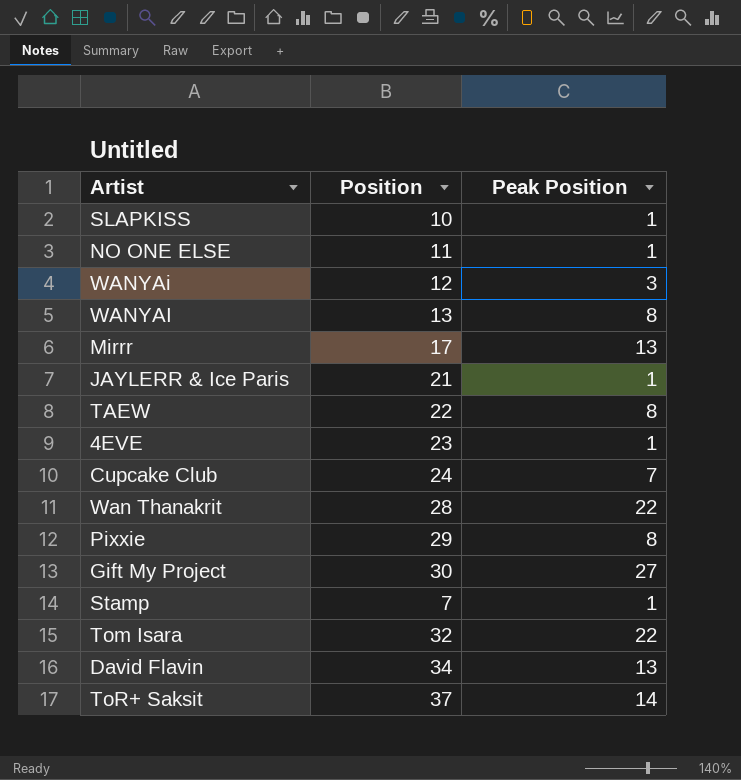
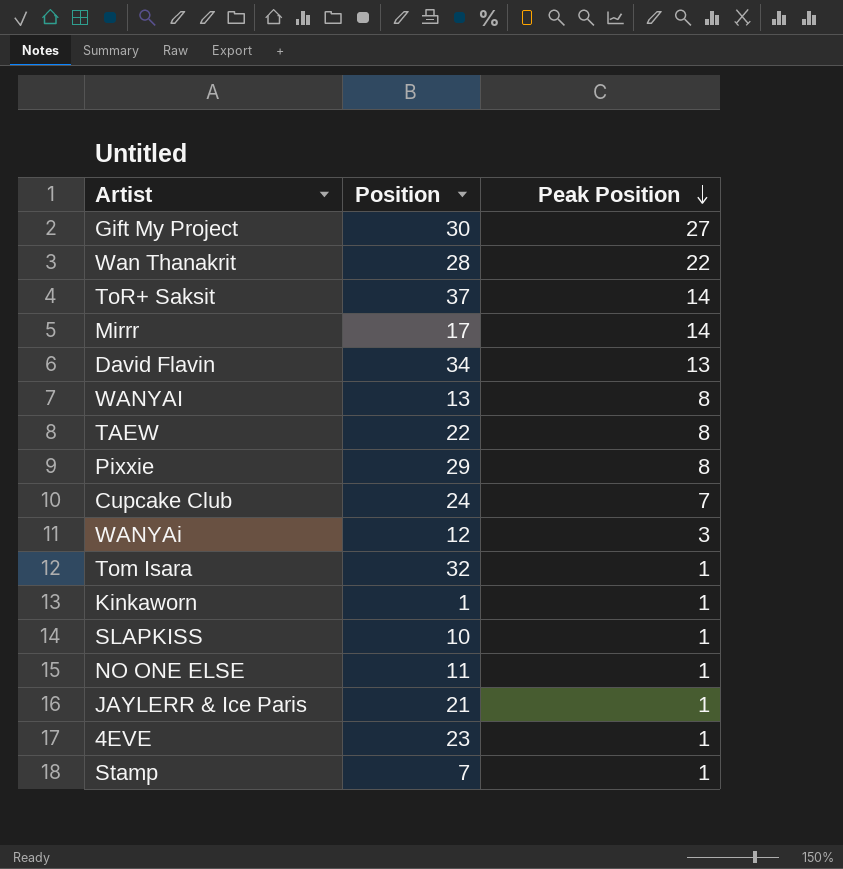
row order: none -> Peak Position descending
Mirrr | Peak Position: 13 -> 14
Tom Isara | Peak Position: 22 -> 1
row Kinkaworn: none -> 1 | 1

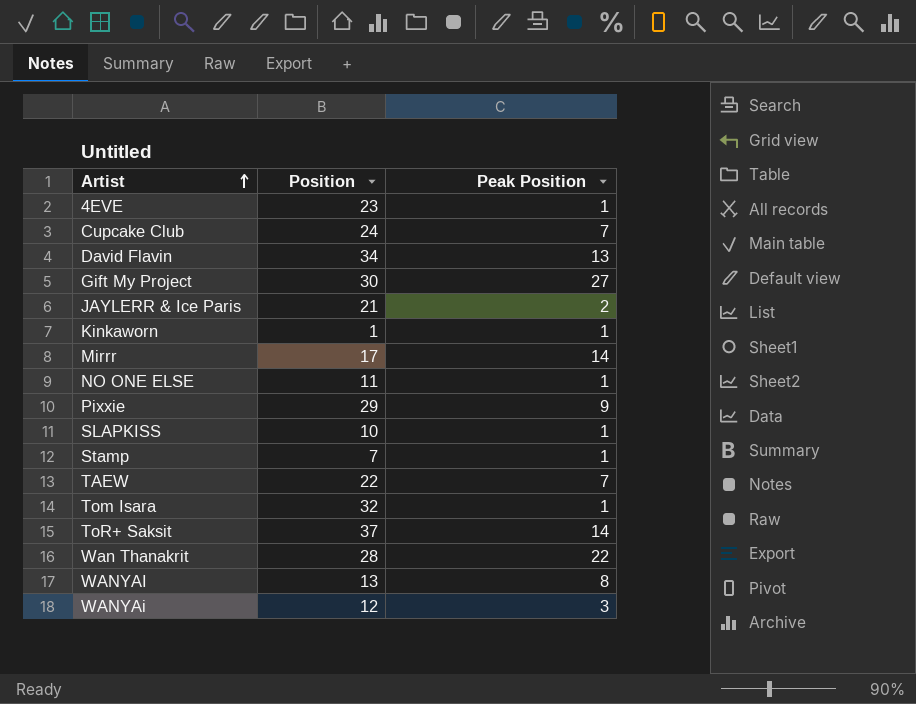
row order: Peak Position descending -> Artist ascending
JAYLERR & Ice Paris | Peak Position: 1 -> 2
Pixxie | Peak Position: 8 -> 9
TAEW | Peak Position: 8 -> 7

